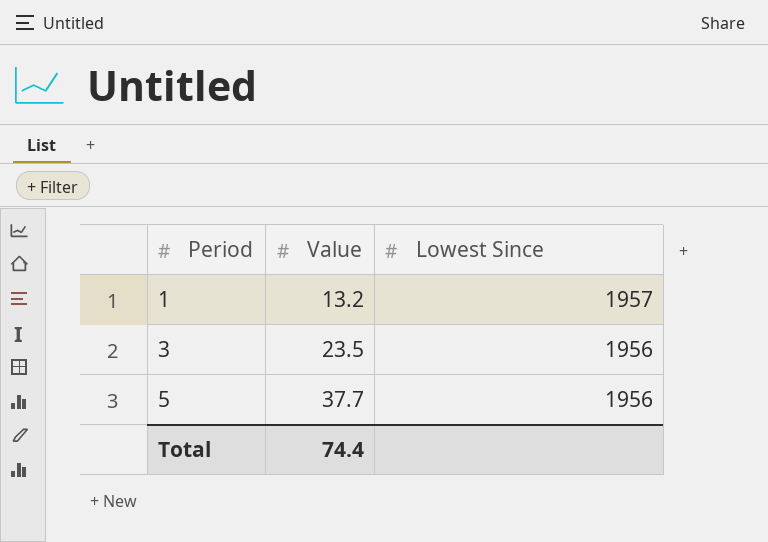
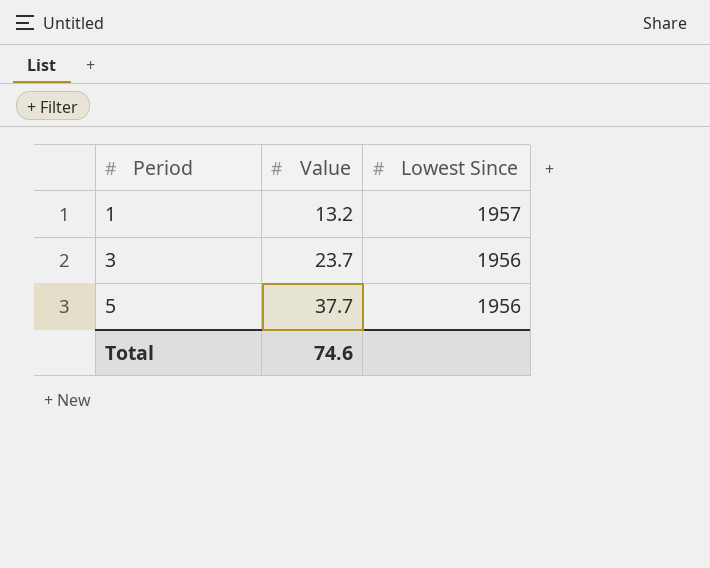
3 | Value: 23.5 -> 23.7
Total | Value: 74.4 -> 74.6

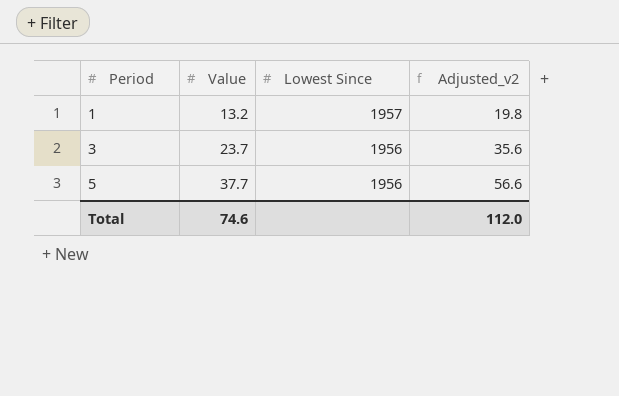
column Adjusted_v2 | formula: none -> [Value] * 1.5

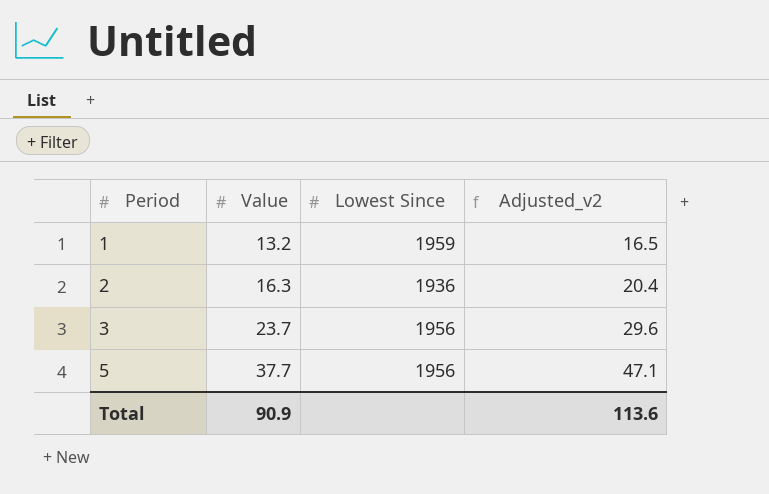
column Adjusted_v2 | formula: [Value] * 1.5 -> [Value] * 1.25
1 | Lowest Since: 1957 -> 1959
row 2: none -> 16.3 | 1936 | 20.4
Total | Value: 74.6 -> 90.9
Total | Adjusted_v2: 112.0 -> 113.6

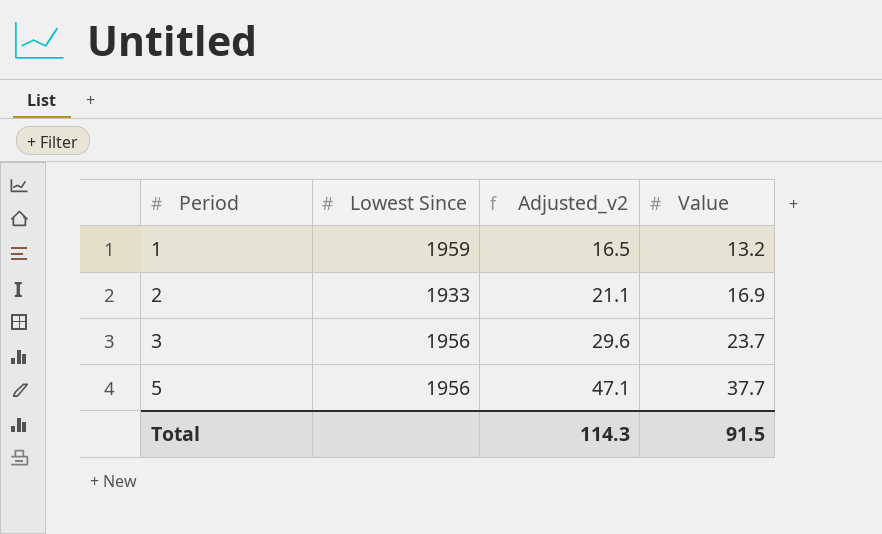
column Value | position: 2 -> 4
2 | Lowest Since: 1936 -> 1933
2 | Adjusted_v2: 20.4 -> 21.1
2 | Value: 16.3 -> 16.9
Total | Adjusted_v2: 113.6 -> 114.3
Total | Value: 90.9 -> 91.5

